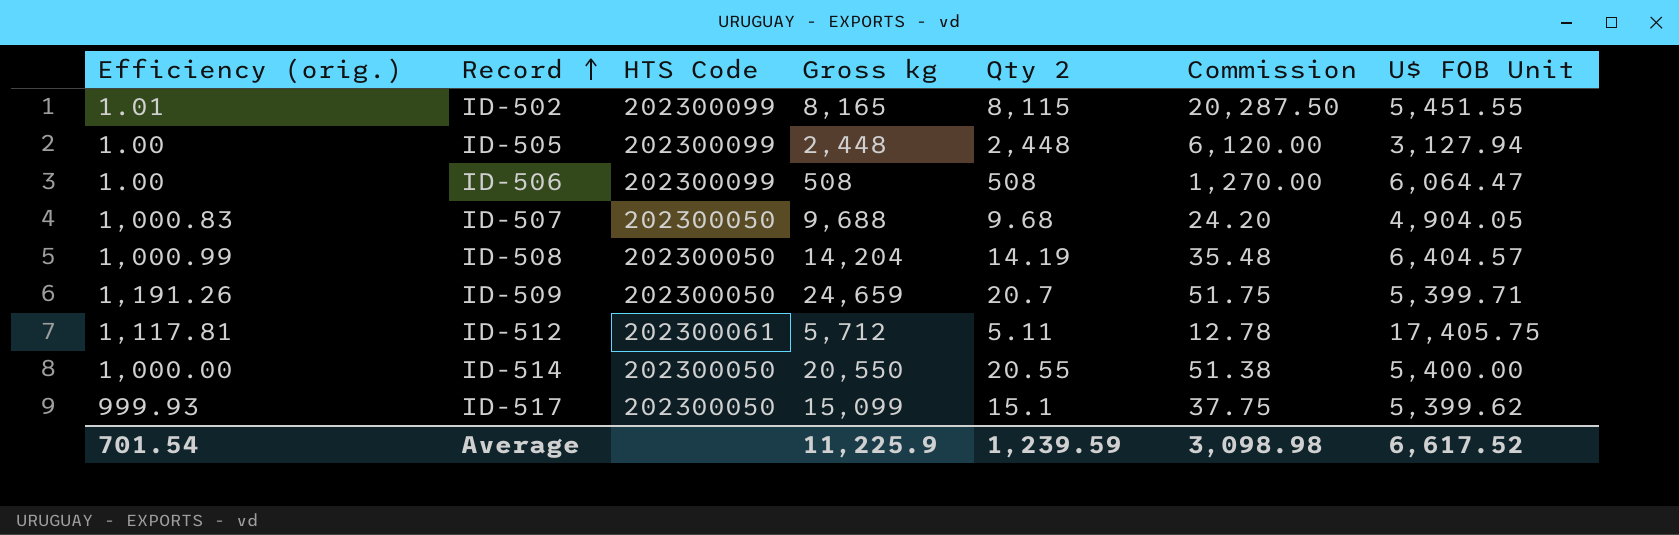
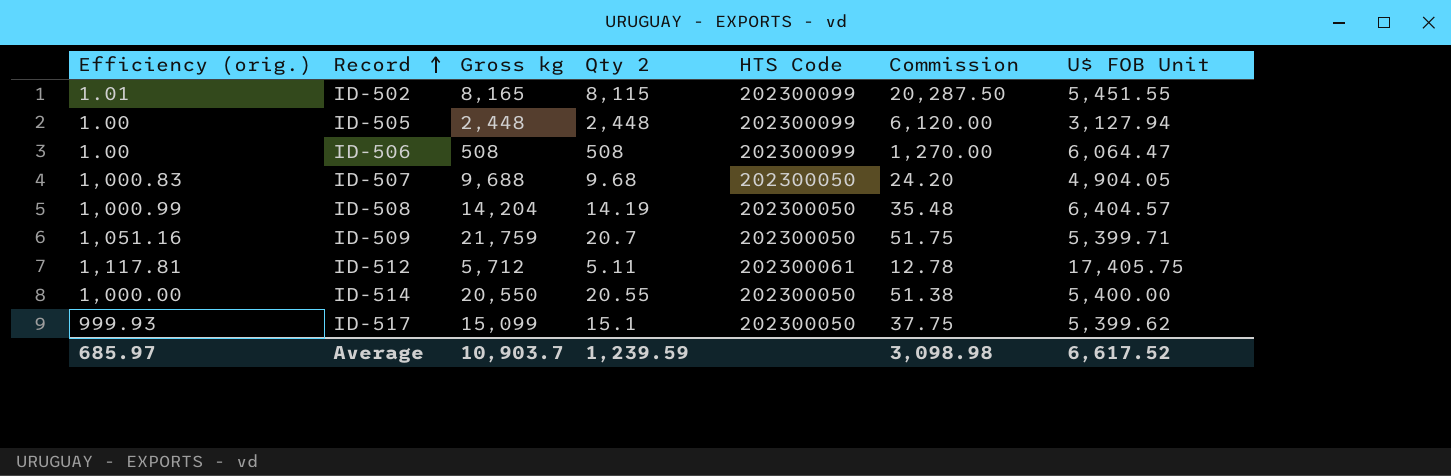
column HTS Code | position: 3 -> 5
ID-509 | Efficiency (orig.): 1,191.26 -> 1,051.16
ID-509 | Gross kg: 24,659 -> 21,759
Average | Efficiency (orig.): 701.54 -> 685.97
Average | Gross kg: 11,225.9 -> 10,903.7

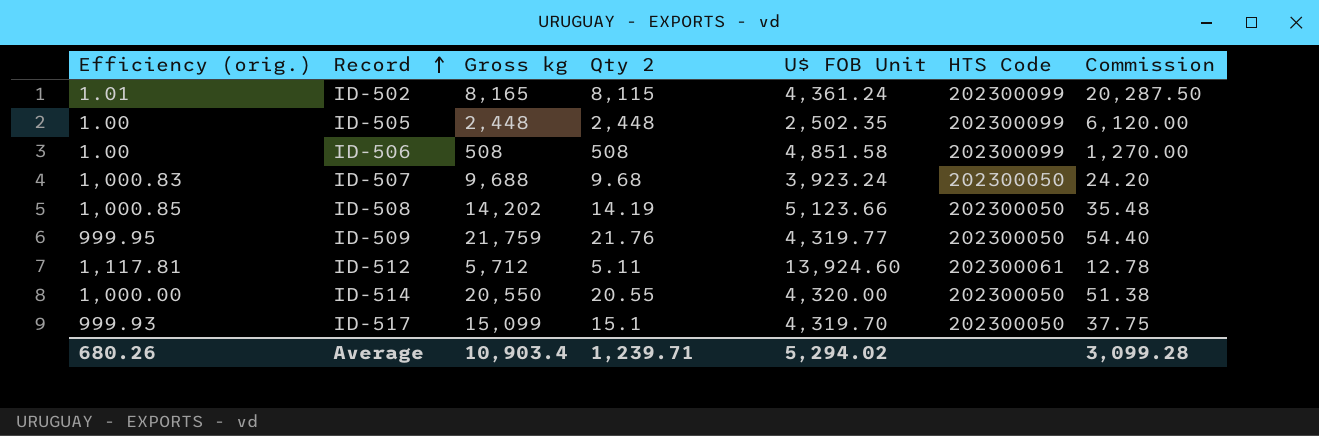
column U$ FOB Unit | position: 7 -> 5
ID-502 | U$ FOB Unit: 5,451.55 -> 4,361.24
ID-505 | U$ FOB Unit: 3,127.94 -> 2,502.35
ID-506 | U$ FOB Unit: 6,064.47 -> 4,851.58
ID-507 | U$ FOB Unit: 4,904.05 -> 3,923.24
ID-508 | Efficiency (orig.): 1,000.99 -> 1,000.85
ID-508 | Gross kg: 14,204 -> 14,202
ID-508 | U$ FOB Unit: 6,404.57 -> 5,123.66
ID-509 | Efficiency (orig.): 1,051.16 -> 999.95
ID-509 | Qty 2: 20.7 -> 21.76
ID-509 | U$ FOB Unit: 5,399.71 -> 4,319.77
ID-509 | Commission: 51.75 -> 54.40
ID-512 | U$ FOB Unit: 17,405.75 -> 13,924.60
ID-514 | U$ FOB Unit: 5,400.00 -> 4,320.00
ID-517 | U$ FOB Unit: 5,399.62 -> 4,319.70
Average | Efficiency (orig.): 685.97 -> 680.26
Average | Gross kg: 10,903.7 -> 10,903.4
Average | Qty 2: 1,239.59 -> 1,239.71
Average | U$ FOB Unit: 6,617.52 -> 5,294.02
Average | Commission: 3,098.98 -> 3,099.28

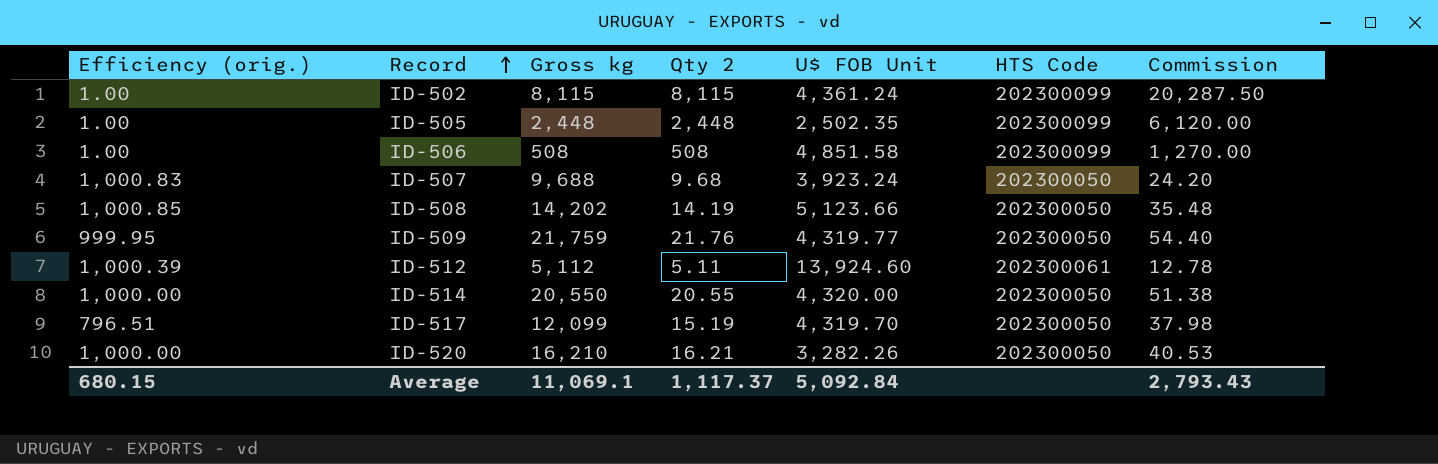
ID-502 | Efficiency (orig.): 1.01 -> 1.00
ID-502 | Gross kg: 8,165 -> 8,115
ID-512 | Efficiency (orig.): 1,117.81 -> 1,000.39
ID-512 | Gross kg: 5,712 -> 5,112
ID-517 | Efficiency (orig.): 999.93 -> 796.51
ID-517 | Gross kg: 15,099 -> 12,099
ID-517 | Qty 2: 15.1 -> 15.19
ID-517 | Commission: 37.75 -> 37.98
row ID-520: none -> 1,000.00 | 16,210 | 16.21 | 3,282.26 | 202300050 | 40.53
Average | Efficiency (orig.): 680.26 -> 680.15
Average | Gross kg: 10,903.4 -> 11,069.1
Average | Qty 2: 1,239.71 -> 1,117.37
Average | U$ FOB Unit: 5,294.02 -> 5,092.84
Average | Commission: 3,099.28 -> 2,793.43

